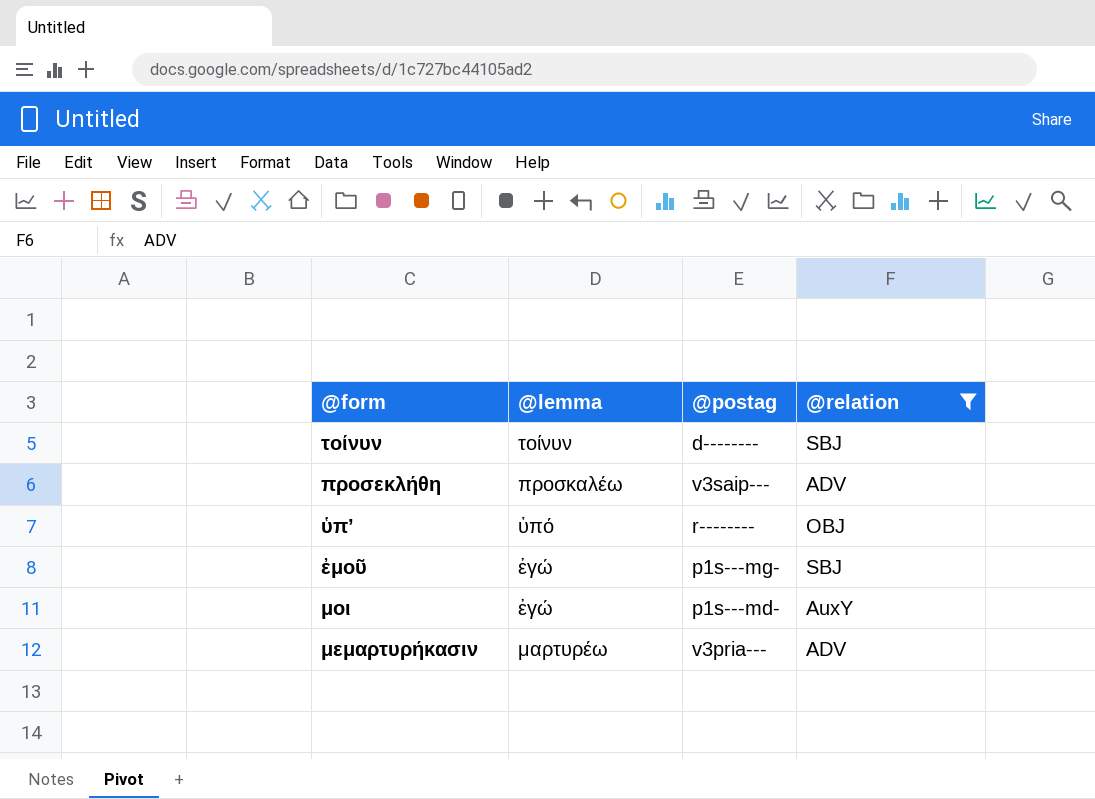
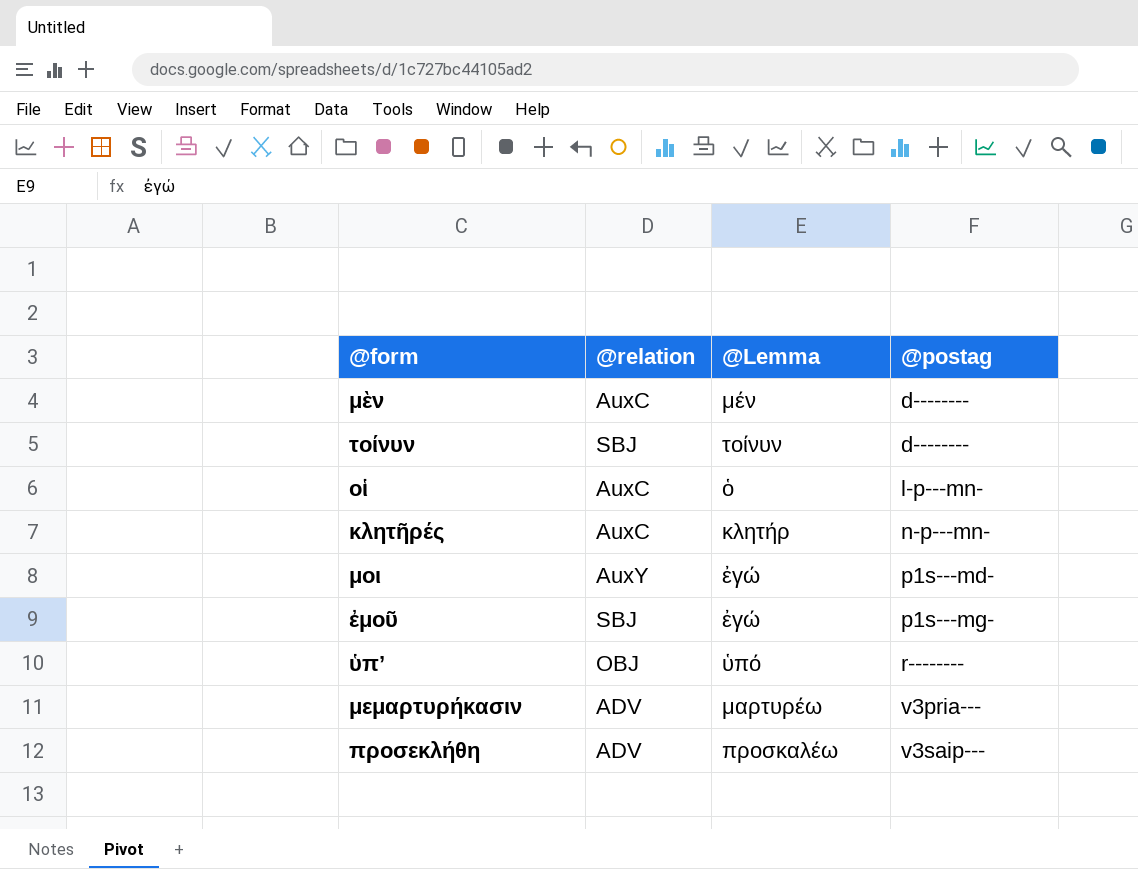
filter: @relation != AuxC -> none
row order: none -> @postag ascending
column @relation | position: 4 -> 2
column name: @lemma -> @Lemma

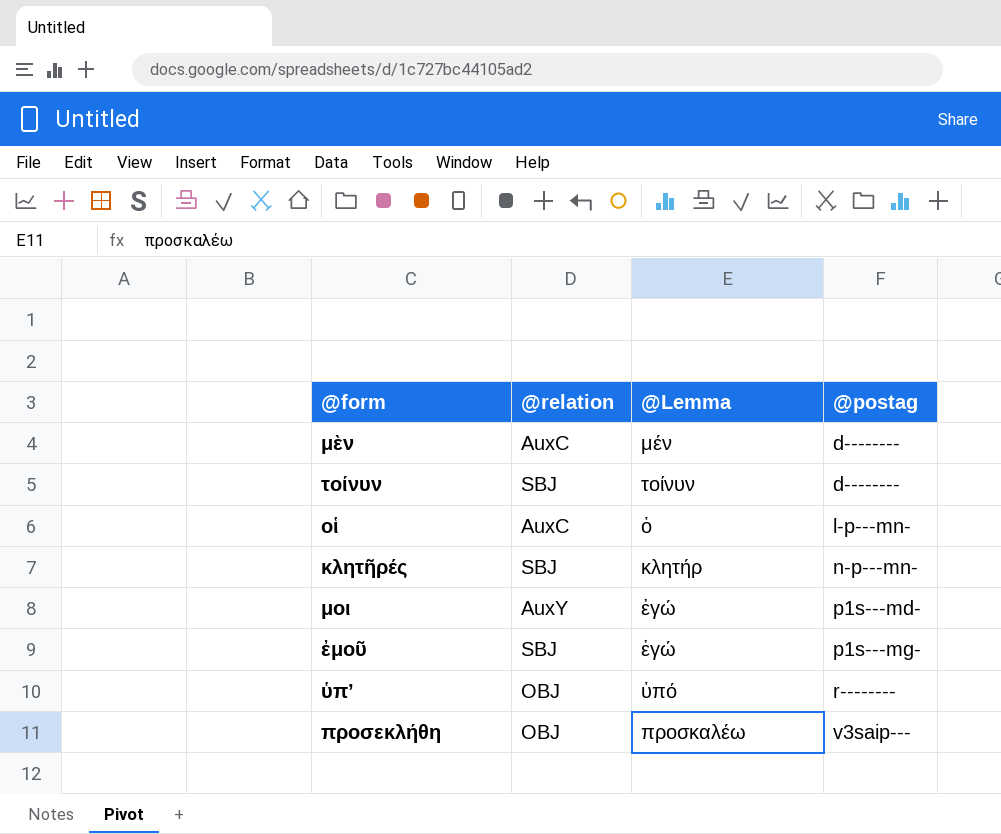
row μεμαρτυρήκασιν: ADV | μαρτυρέω | v3pria--- -> none
κλητῆρές | @relation: AuxC -> SBJ
προσεκλήθη | @relation: ADV -> OBJ

